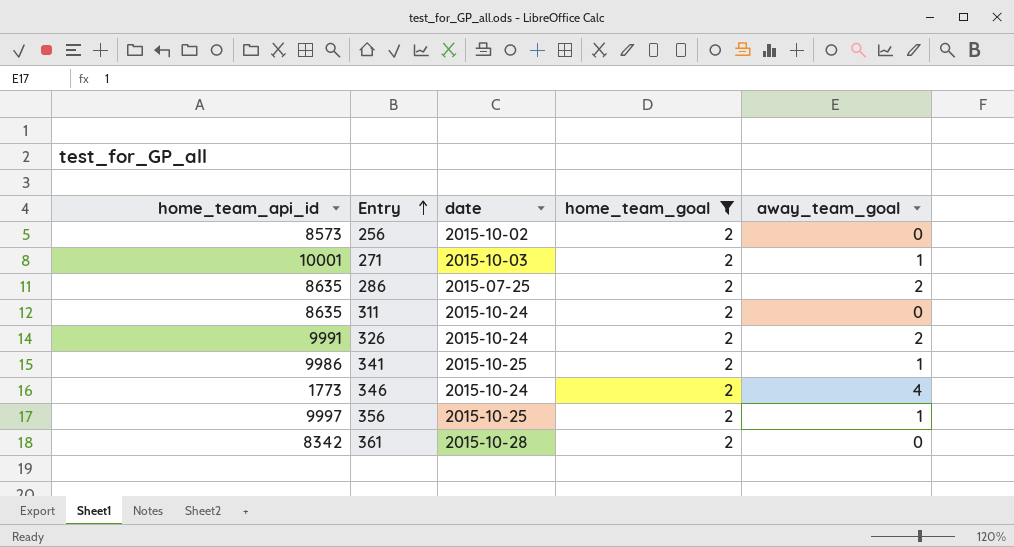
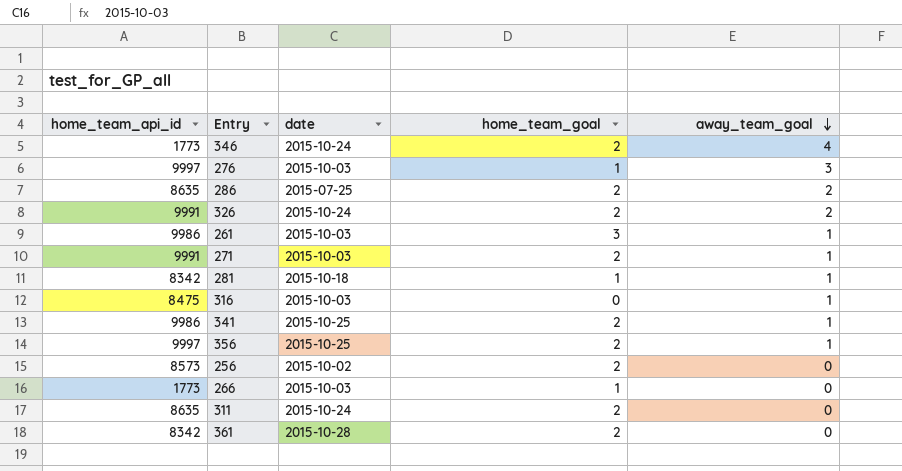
filter: home_team_goal = 2 -> none
row order: Entry ascending -> away_team_goal descending
271 | home_team_api_id: 10001 -> 9991

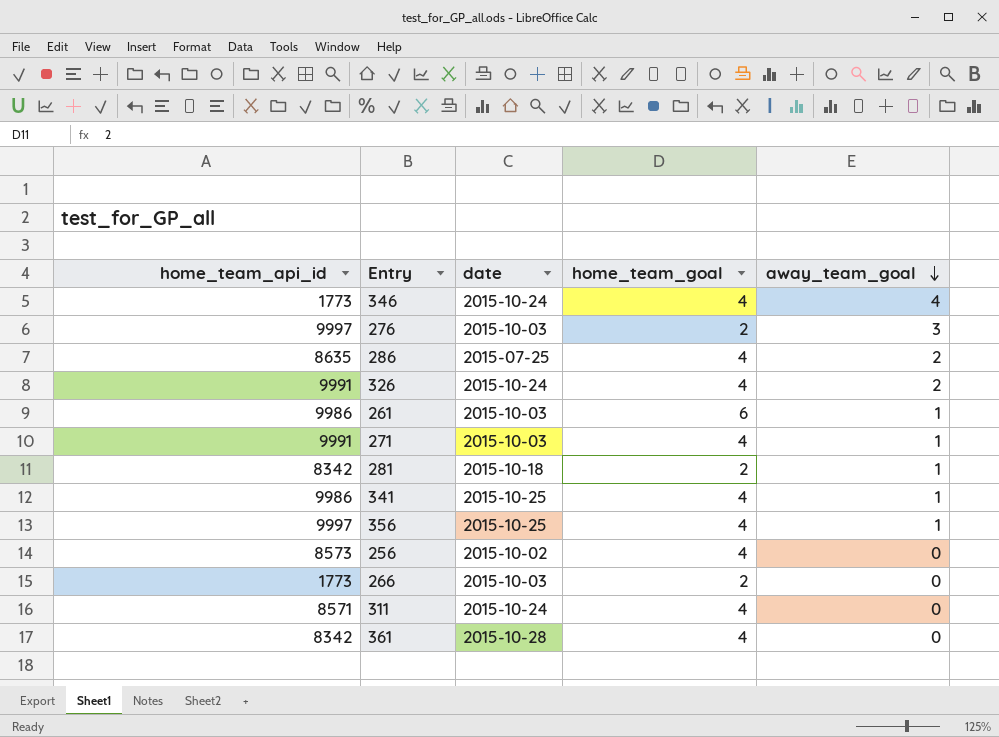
row 316: 8475 | 2015-10-03 | 0 | 1 -> none
346 | home_team_goal: 2 -> 4
276 | home_team_goal: 1 -> 2
286 | home_team_goal: 2 -> 4
326 | home_team_goal: 2 -> 4
261 | home_team_goal: 3 -> 6
271 | home_team_goal: 2 -> 4
281 | home_team_goal: 1 -> 2
341 | home_team_goal: 2 -> 4
356 | home_team_goal: 2 -> 4
256 | home_team_goal: 2 -> 4
266 | home_team_goal: 1 -> 2
311 | home_team_api_id: 8635 -> 8571
311 | home_team_goal: 2 -> 4
361 | home_team_goal: 2 -> 4

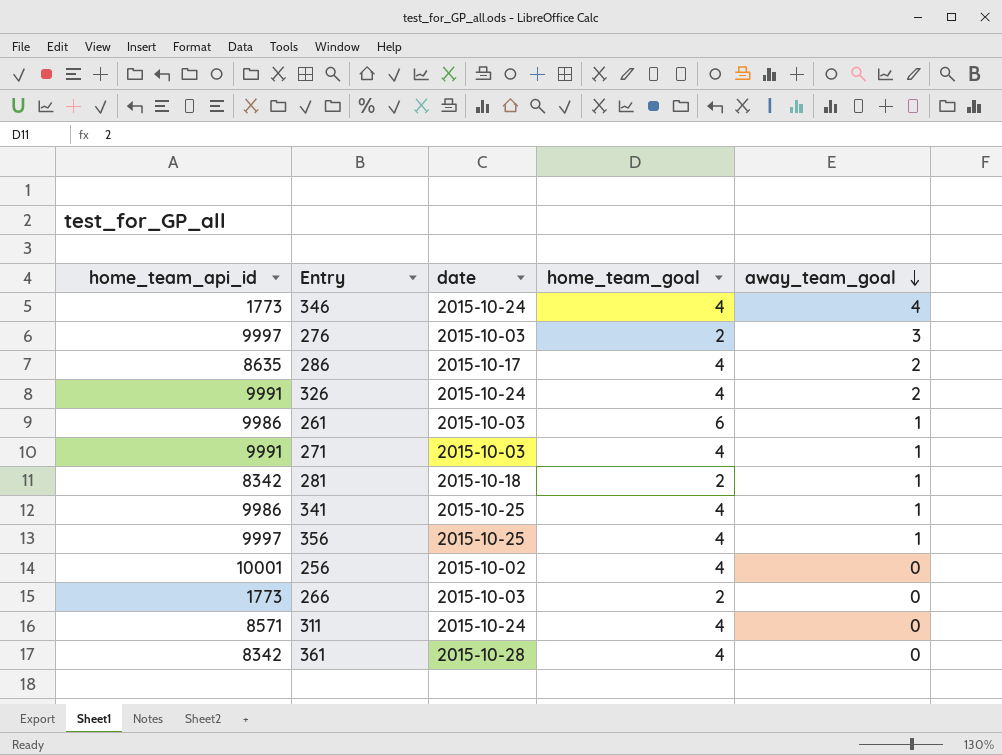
286 | date: 2015-07-25 -> 2015-10-17
256 | home_team_api_id: 8573 -> 10001

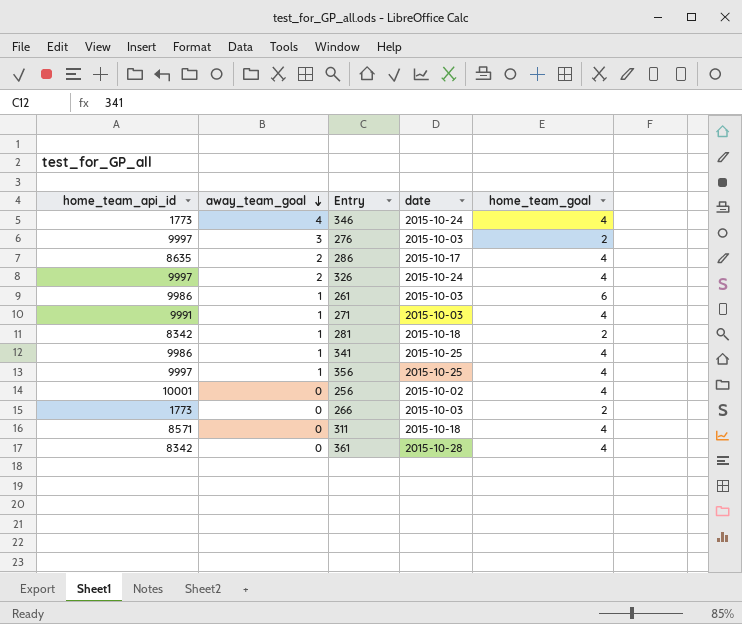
column away_team_goal | position: 5 -> 2
326 | home_team_api_id: 9991 -> 9997
311 | date: 2015-10-24 -> 2015-10-18

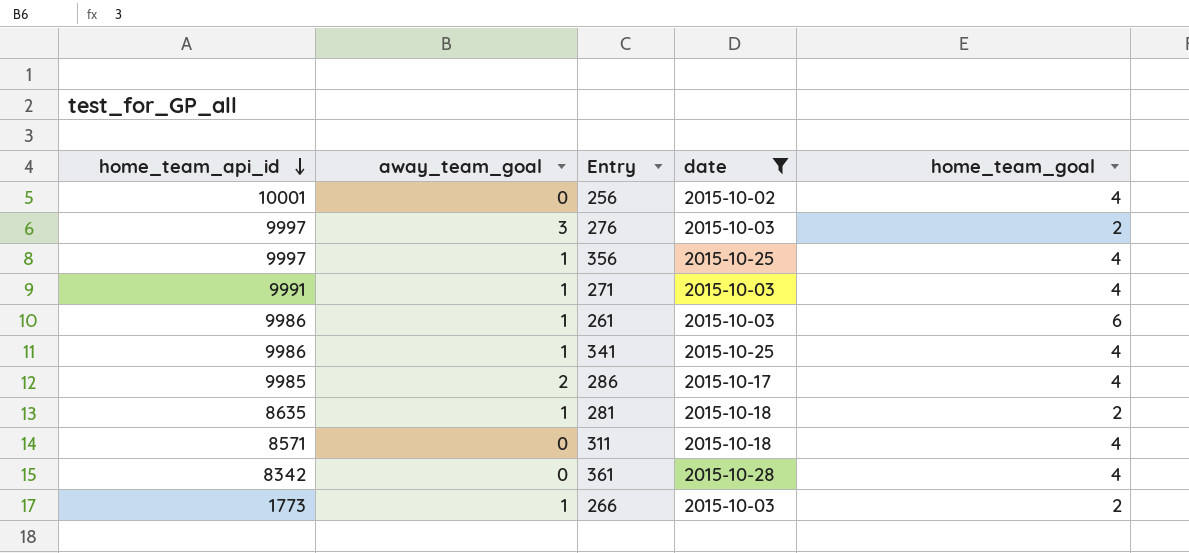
filter: none -> date != 2015-10-24
row order: away_team_goal descending -> home_team_api_id descending
286 | home_team_api_id: 8635 -> 9985
281 | home_team_api_id: 8342 -> 8635
266 | away_team_goal: 0 -> 1

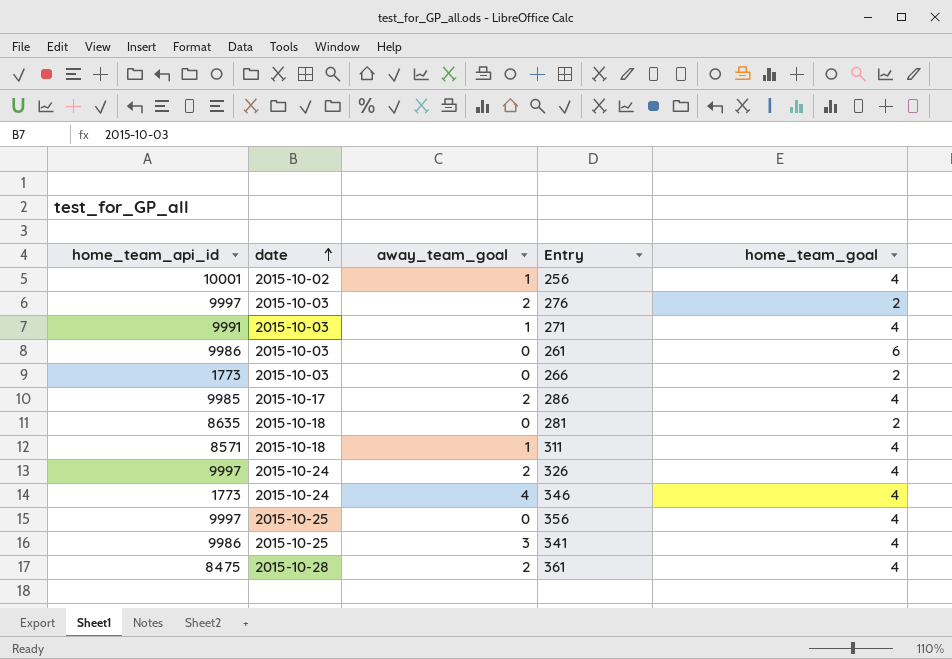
filter: date != 2015-10-24 -> none
row order: home_team_api_id descending -> date ascending
column date | position: 4 -> 2
256 | away_team_goal: 0 -> 1
276 | away_team_goal: 3 -> 2
261 | away_team_goal: 1 -> 0
266 | away_team_goal: 1 -> 0
281 | away_team_goal: 1 -> 0
311 | away_team_goal: 0 -> 1
356 | away_team_goal: 1 -> 0
341 | away_team_goal: 1 -> 3
361 | home_team_api_id: 8342 -> 8475
361 | away_team_goal: 0 -> 2

